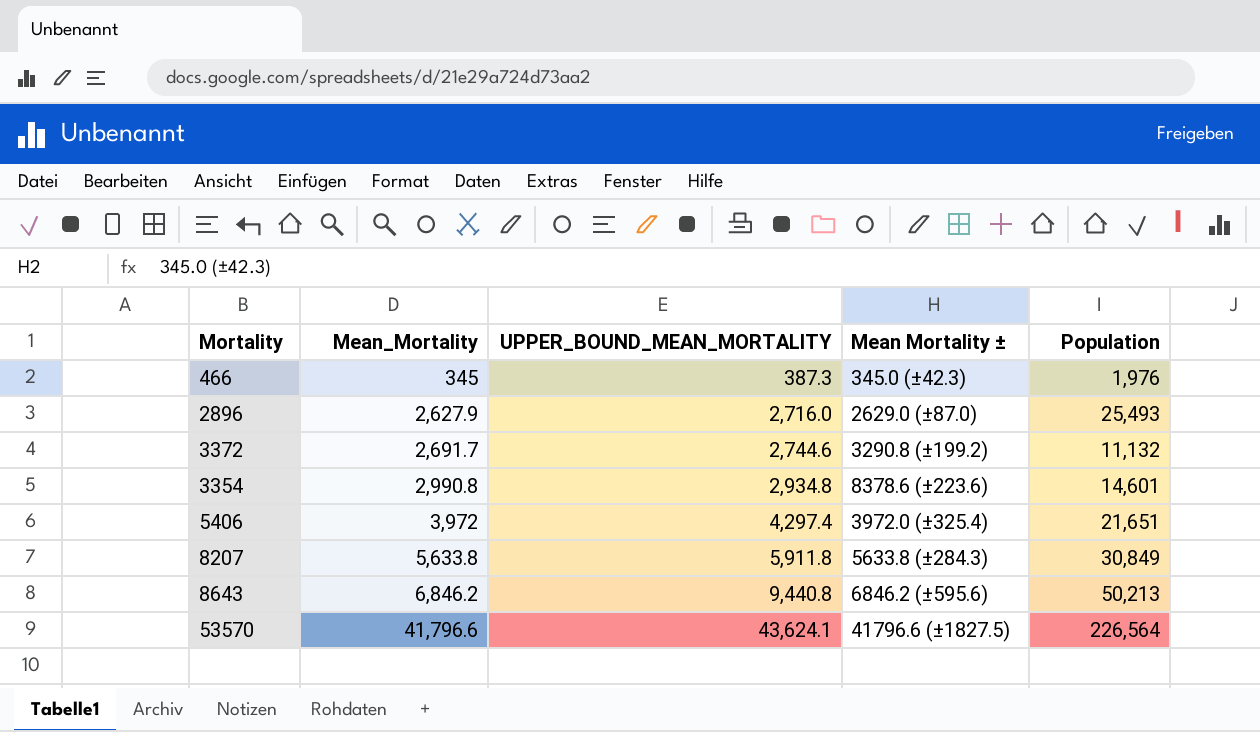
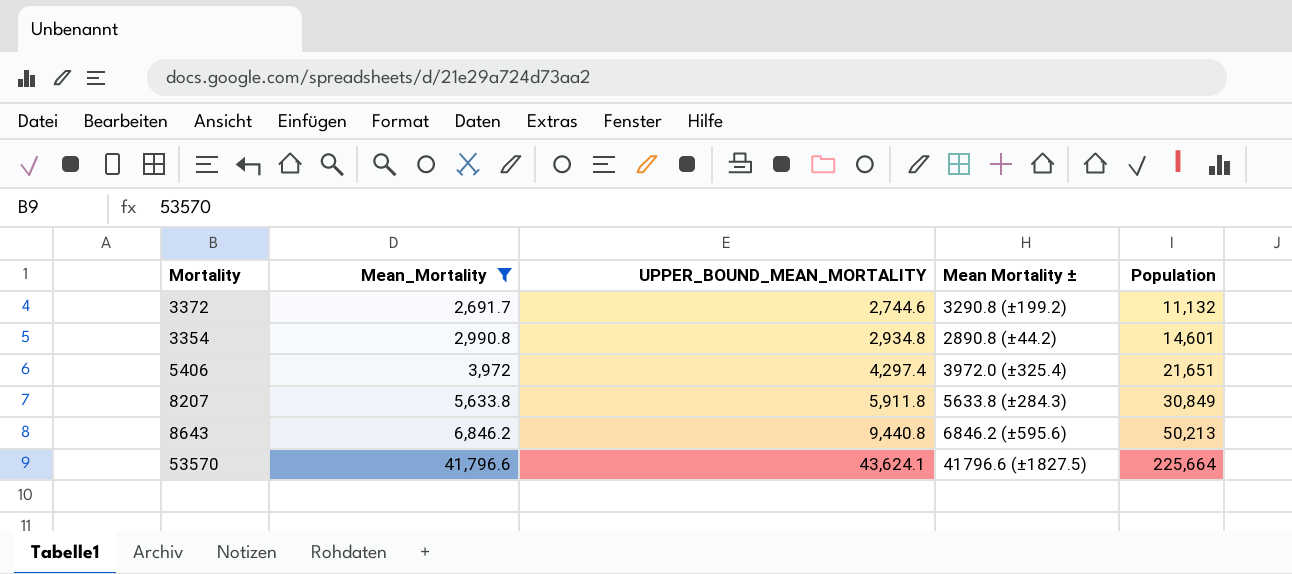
filter: none -> Mean_Mortality >= 2,691.7
3354 | Mean Mortality ±: 8378.6 (±223.6) -> 2890.8 (±44.2)
53570 | Population: 226,564 -> 225,664

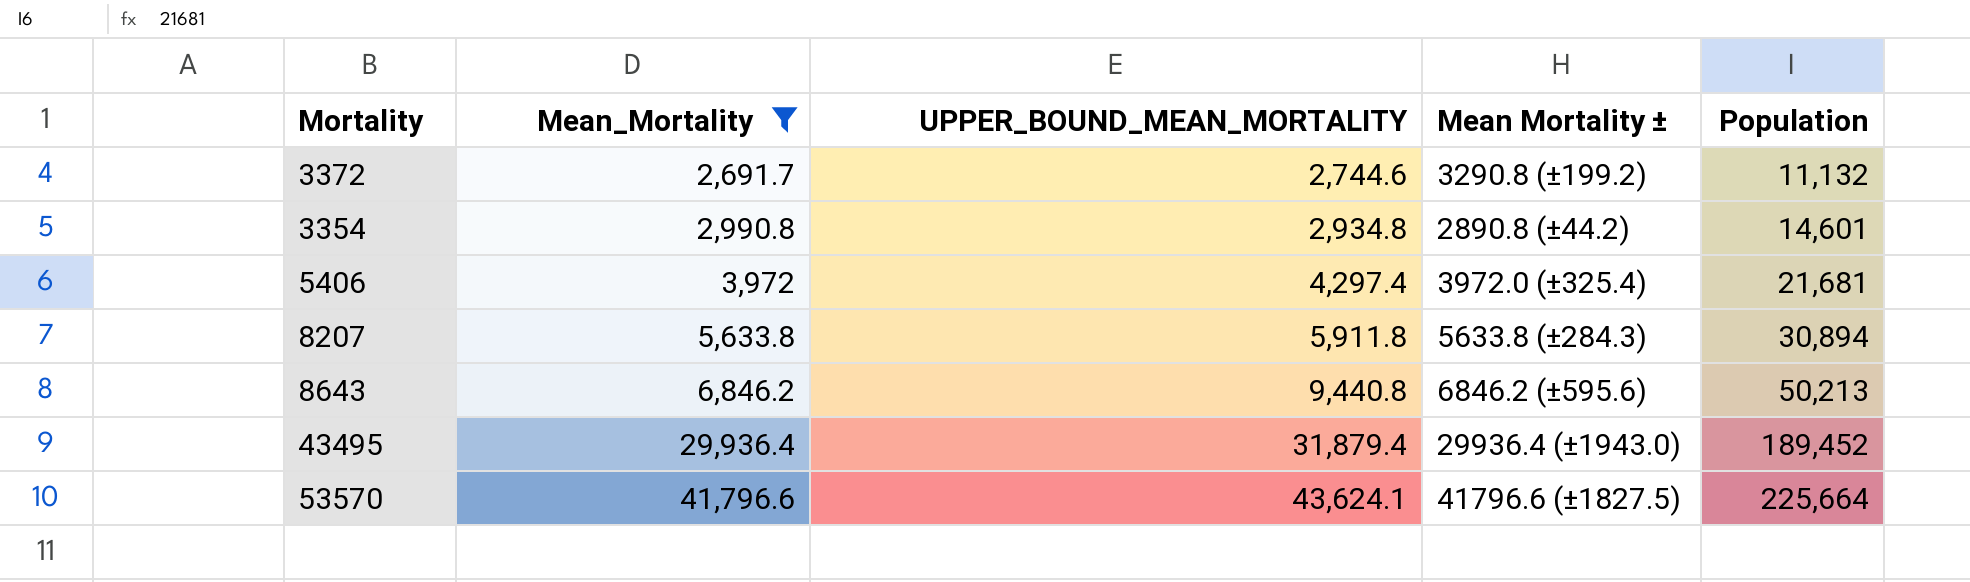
5406 | Population: 21,651 -> 21,681
8207 | Population: 30,849 -> 30,894
row 43495: none -> 29,936.4 | 31,879.4 | 29936.4 (±1943.0) | 189,452

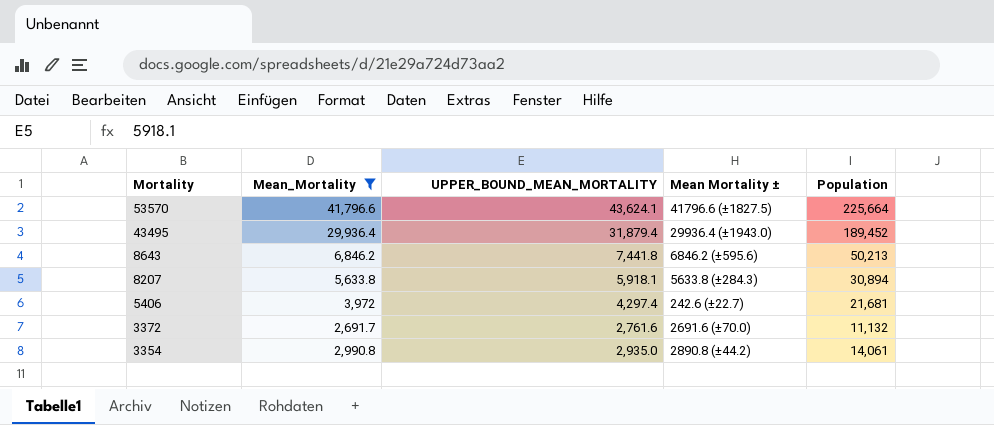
row order: Mean_Mortality ascending -> Mortality descending
8643 | UPPER_BOUND_MEAN_MORTALITY: 9,440.8 -> 7,441.8
8207 | UPPER_BOUND_MEAN_MORTALITY: 5,911.8 -> 5,918.1
5406 | Mean Mortality ±: 3972.0 (±325.4) -> 242.6 (±22.7)
3372 | UPPER_BOUND_MEAN_MORTALITY: 2,744.6 -> 2,761.6
3372 | Mean Mortality ±: 3290.8 (±199.2) -> 2691.6 (±70.0)
3354 | UPPER_BOUND_MEAN_MORTALITY: 2,934.8 -> 2,935.0
3354 | Population: 14,601 -> 14,061

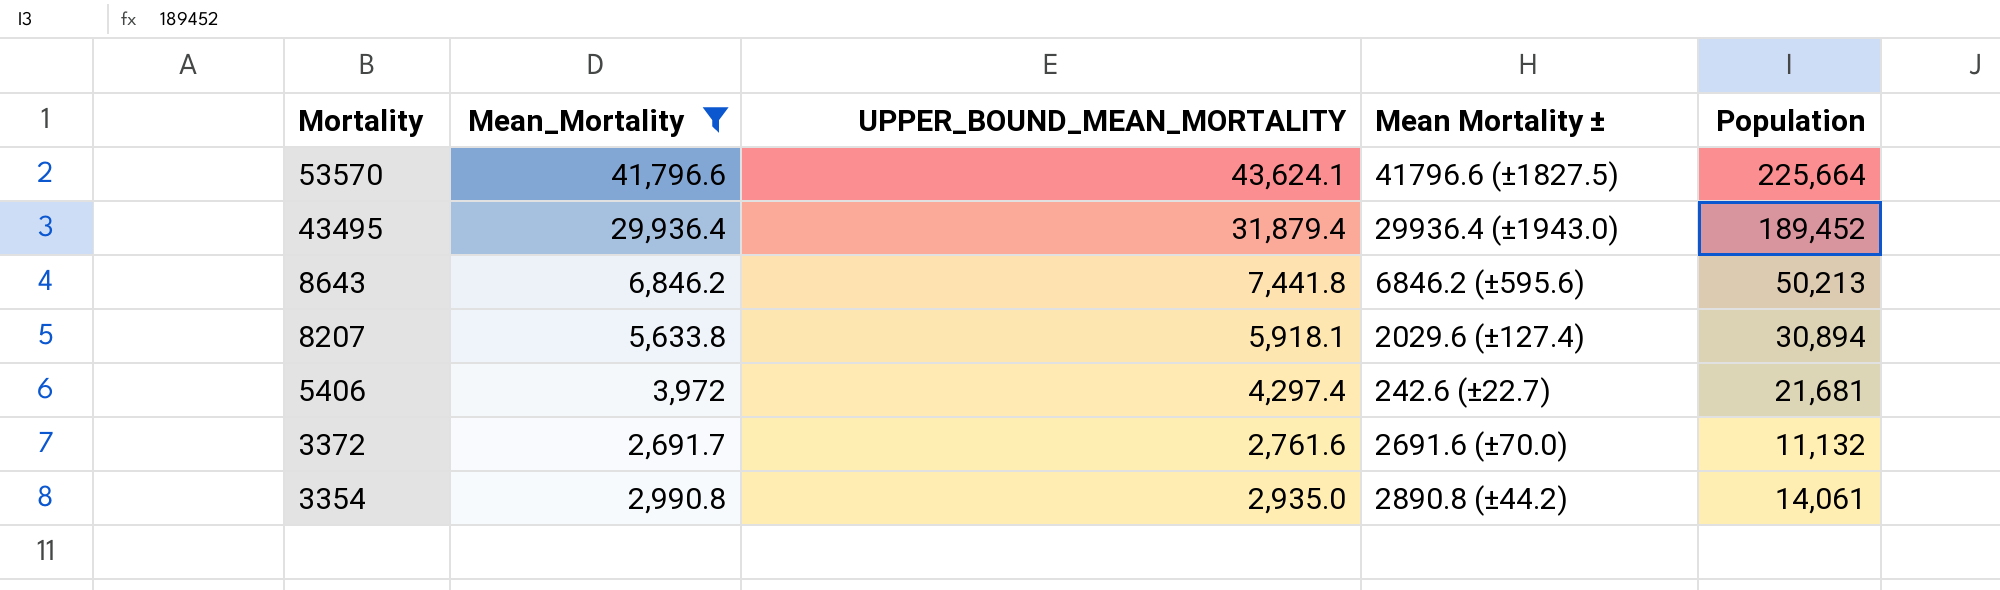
8207 | Mean Mortality ±: 5633.8 (±284.3) -> 2029.6 (±127.4)

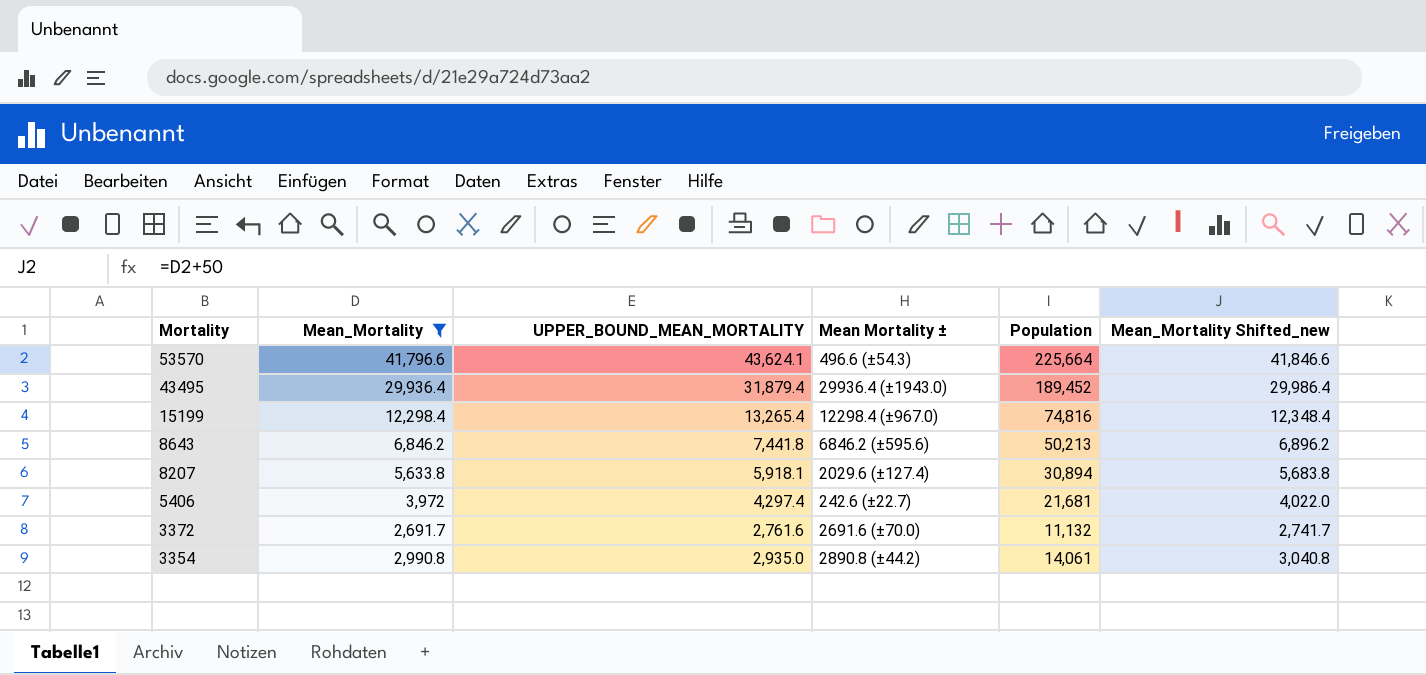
column Mean_Mortality Shifted_new | formula: none -> [Mean_Mortality] + 50
53570 | Mean Mortality ±: 41796.6 (±1827.5) -> 496.6 (±54.3)
row 15199: none -> 12,298.4 | 13,265.4 | 12298.4 (±967.0) | 74,816 | 12,348.4

